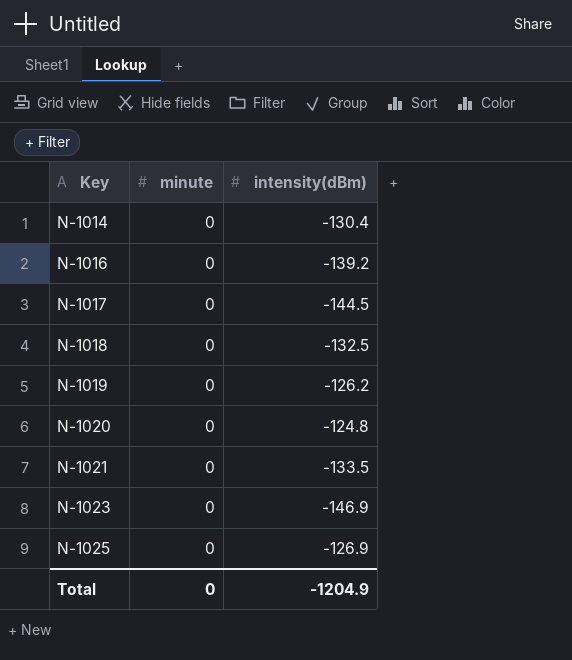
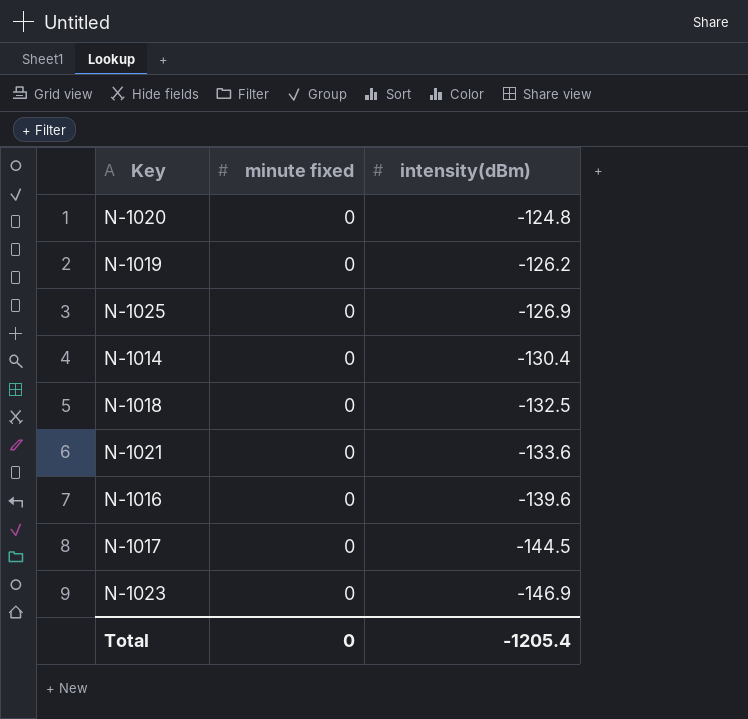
row order: Key ascending -> intensity(dBm) descending
column name: minute -> minute fixed
N-1021 | intensity(dBm): -133.5 -> -133.6
N-1016 | intensity(dBm): -139.2 -> -139.6
Total | intensity(dBm): -1204.9 -> -1205.4

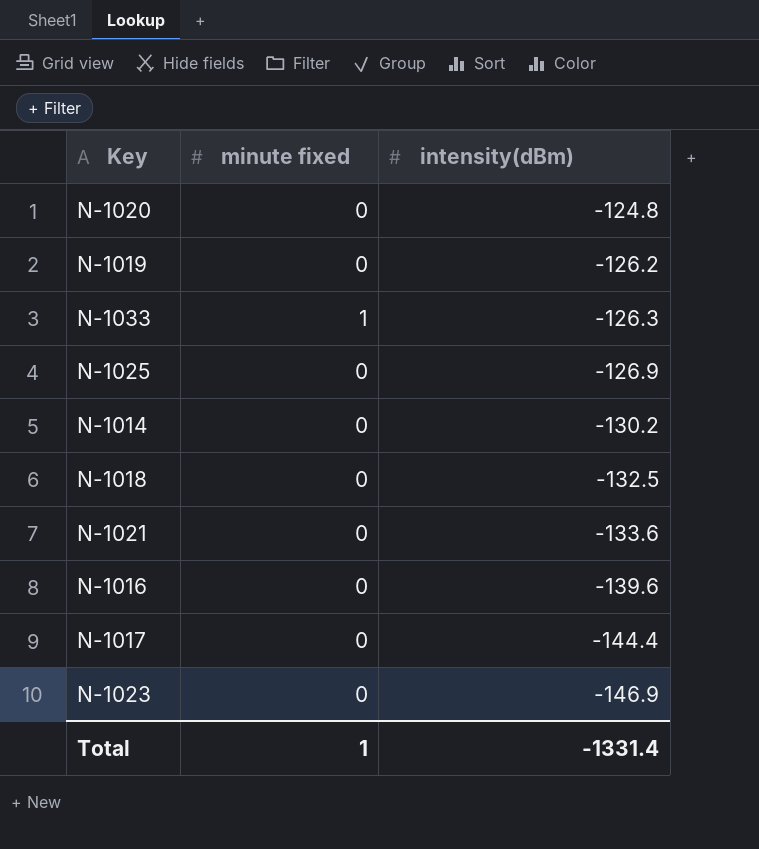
row N-1033: none -> 1 | -126.3
N-1014 | intensity(dBm): -130.4 -> -130.2
N-1017 | intensity(dBm): -144.5 -> -144.4
Total | minute fixed: 0 -> 1
Total | intensity(dBm): -1205.4 -> -1331.4

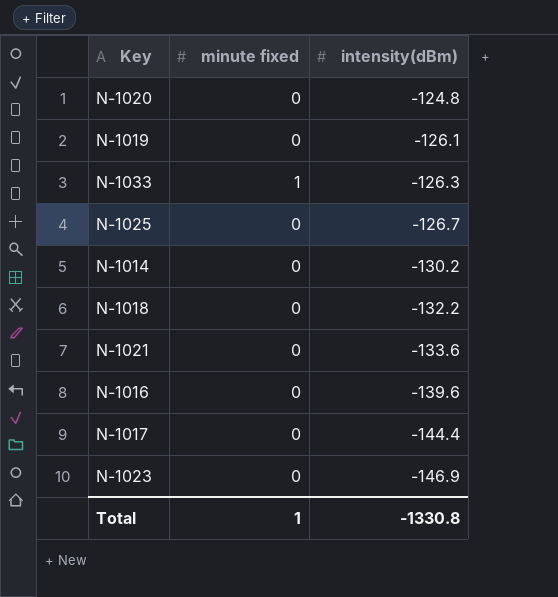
N-1019 | intensity(dBm): -126.2 -> -126.1
N-1025 | intensity(dBm): -126.9 -> -126.7
N-1018 | intensity(dBm): -132.5 -> -132.2
Total | intensity(dBm): -1331.4 -> -1330.8

